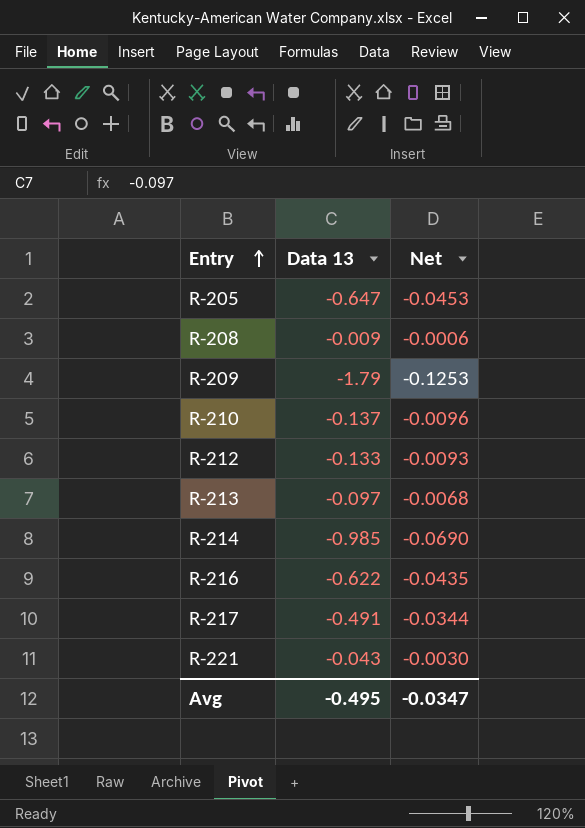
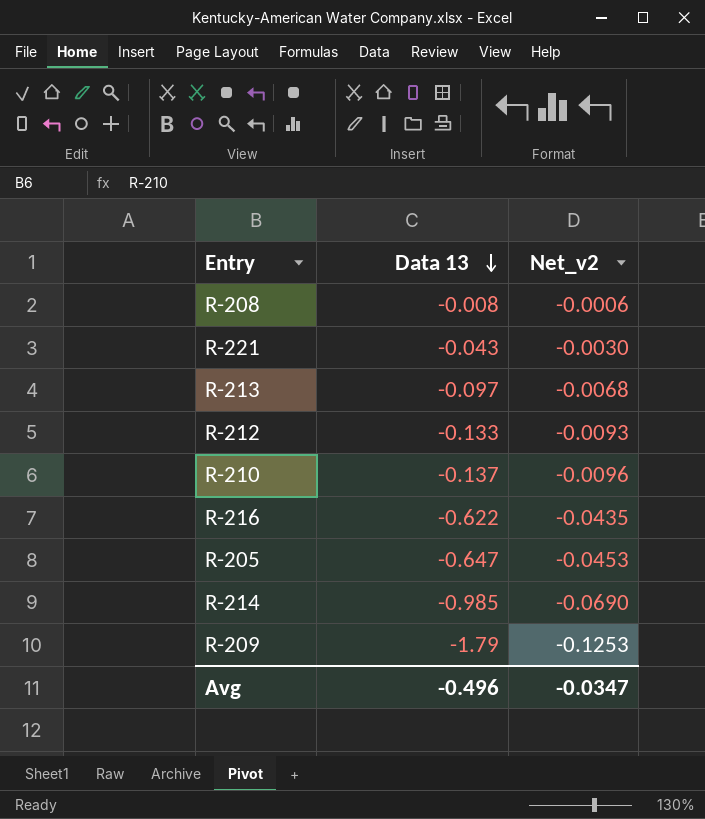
row order: Entry ascending -> Data 13 descending
column name: Net -> Net_v2
row R-217: -0.491 | -0.0344 -> none
R-208 | Data 13: -0.009 -> -0.008
Avg | Data 13: -0.495 -> -0.496

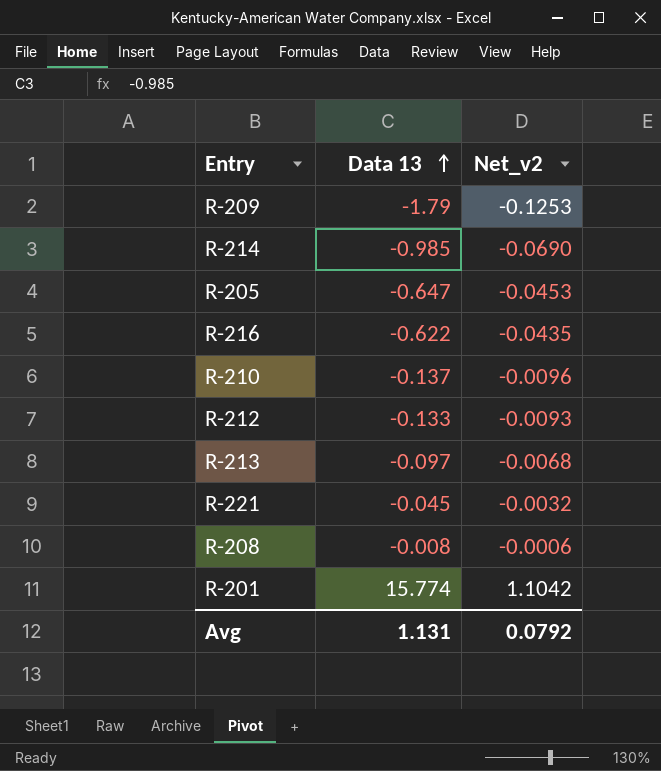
row order: Data 13 descending -> Data 13 ascending
R-221 | Data 13: -0.043 -> -0.045
R-221 | Net_v2: -0.0030 -> -0.0032
row R-201: none -> 15.774 | 1.1042
Avg | Data 13: -0.496 -> 1.131
Avg | Net_v2: -0.0347 -> 0.0792

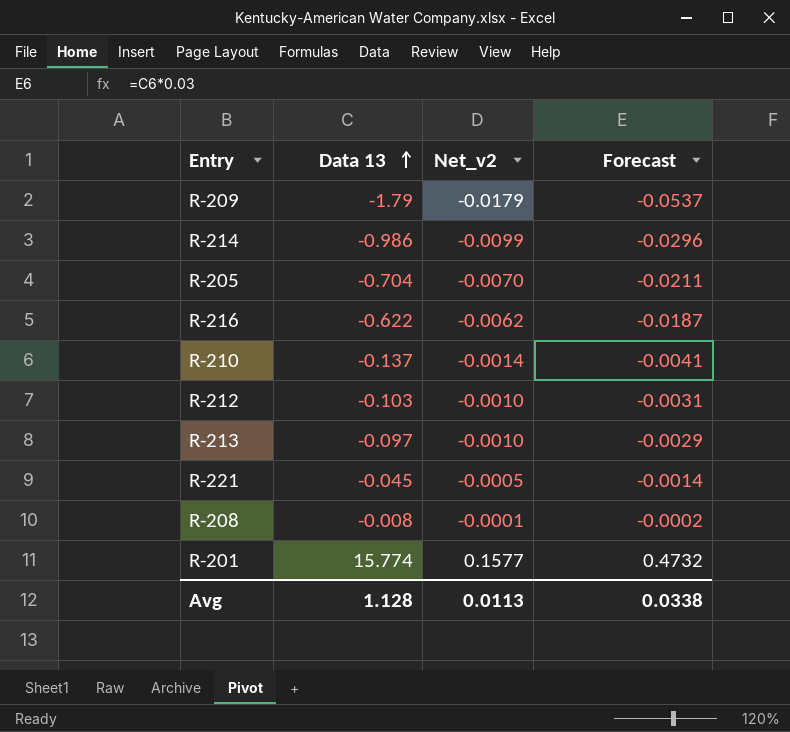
column Net_v2 | formula: [Data 13] * 0.07 -> [Data 13] * 0.01
column Forecast | formula: none -> [Data 13] * 0.03
R-214 | Data 13: -0.985 -> -0.986
R-205 | Data 13: -0.647 -> -0.704
R-212 | Data 13: -0.133 -> -0.103
Avg | Data 13: 1.131 -> 1.128
Avg | Net_v2: 0.0792 -> 0.0113

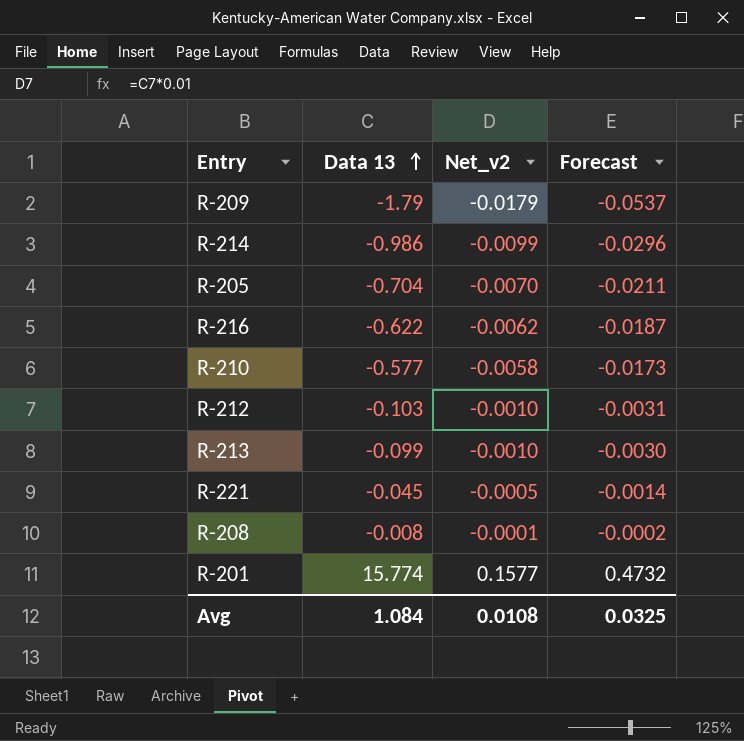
R-210 | Data 13: -0.137 -> -0.577
R-210 | Net_v2: -0.0014 -> -0.0058
R-210 | Forecast: -0.0041 -> -0.0173
R-213 | Data 13: -0.097 -> -0.099
R-213 | Forecast: -0.0029 -> -0.0030
Avg | Data 13: 1.128 -> 1.084
Avg | Net_v2: 0.0113 -> 0.0108
Avg | Forecast: 0.0338 -> 0.0325

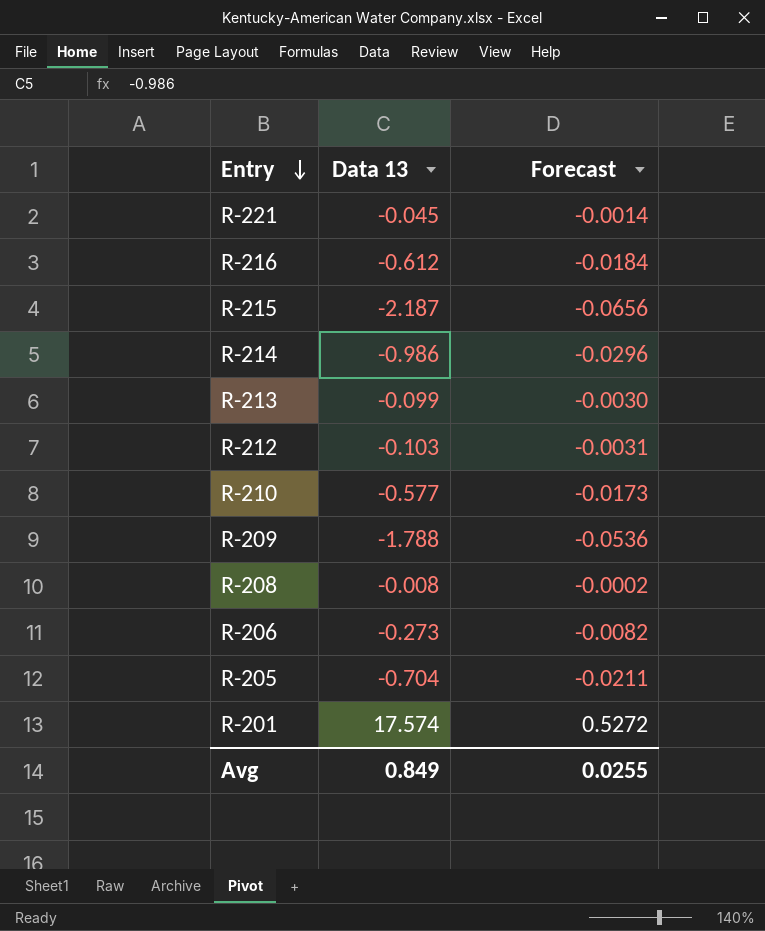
row order: Data 13 ascending -> Entry descending
column Net_v2 | formula: [Data 13] * 0.01 -> none
R-216 | Data 13: -0.622 -> -0.612
R-216 | Forecast: -0.0187 -> -0.0184
row R-215: none -> -2.187 | -0.0656
R-209 | Data 13: -1.79 -> -1.788
R-209 | Forecast: -0.0537 -> -0.0536
row R-206: none -> -0.273 | -0.0082
R-201 | Data 13: 15.774 -> 17.574
R-201 | Forecast: 0.4732 -> 0.5272
Avg | Data 13: 1.084 -> 0.849
Avg | Forecast: 0.0325 -> 0.0255

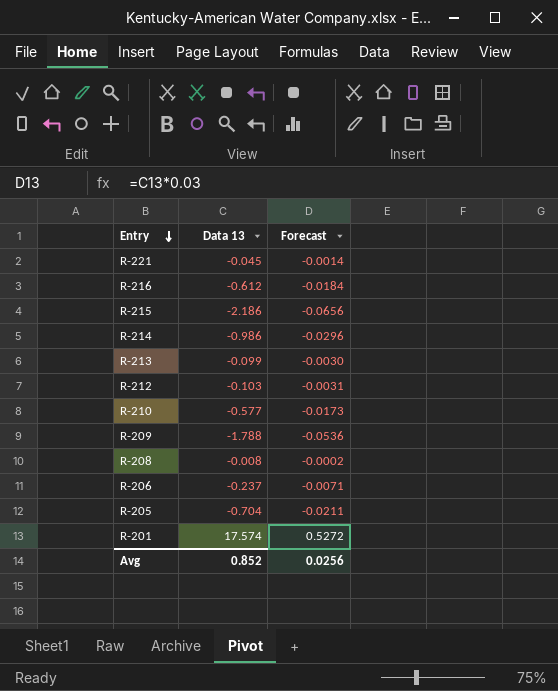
R-215 | Data 13: -2.187 -> -2.186
R-206 | Data 13: -0.273 -> -0.237
R-206 | Forecast: -0.0082 -> -0.0071
Avg | Data 13: 0.849 -> 0.852
Avg | Forecast: 0.0255 -> 0.0256

